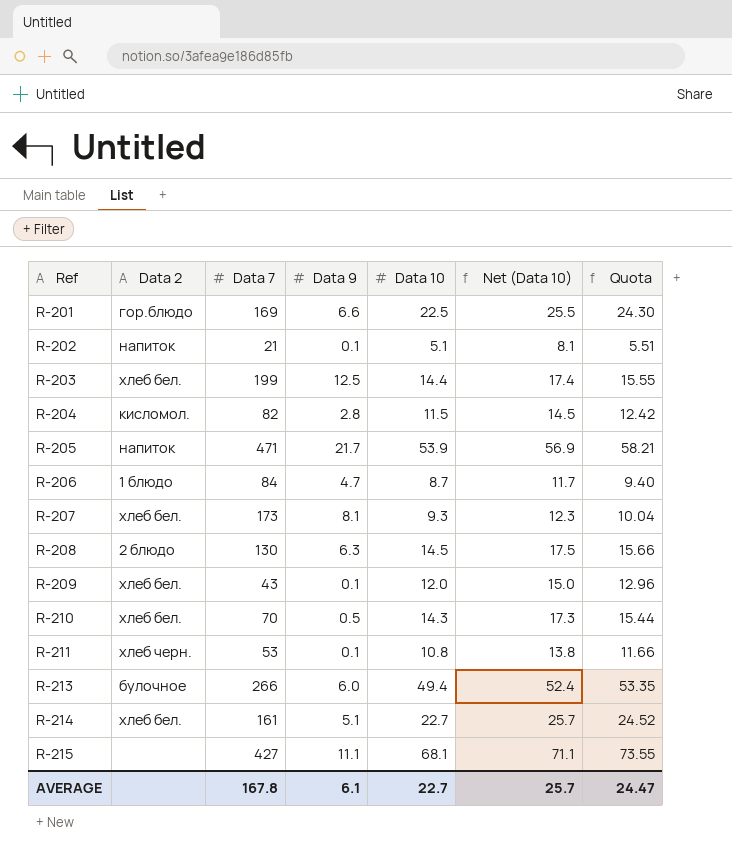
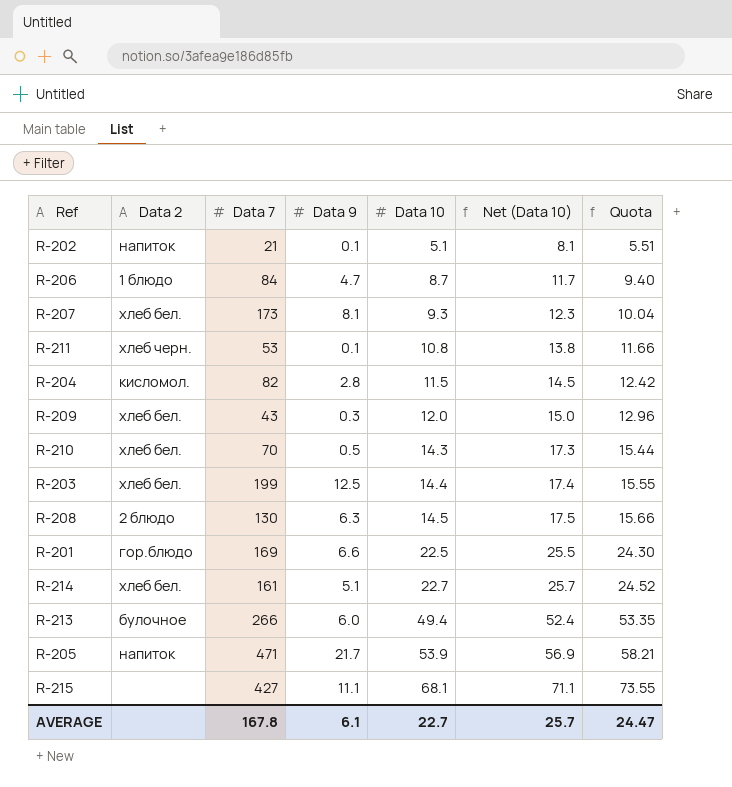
row order: Ref ascending -> Data 10 ascending
R-209 | Data 9: 0.1 -> 0.3

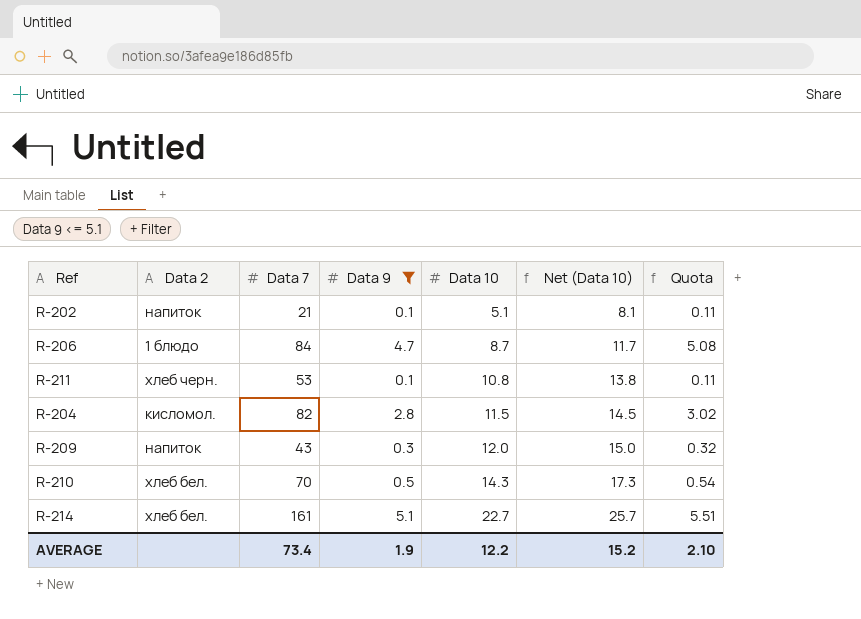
filter: none -> Data 9 <= 5.1
column Quota | formula: [Data 10] * 1.08 -> [Data 9] * 1.08
R-209 | Data 2: хлеб бел. -> напиток
AVERAGE | Data 7: 167.8 -> 73.4
AVERAGE | Data 9: 6.1 -> 1.9
AVERAGE | Data 10: 22.7 -> 12.2
AVERAGE | Net (Data 10): 25.7 -> 15.2
AVERAGE | Quota: 24.47 -> 2.10

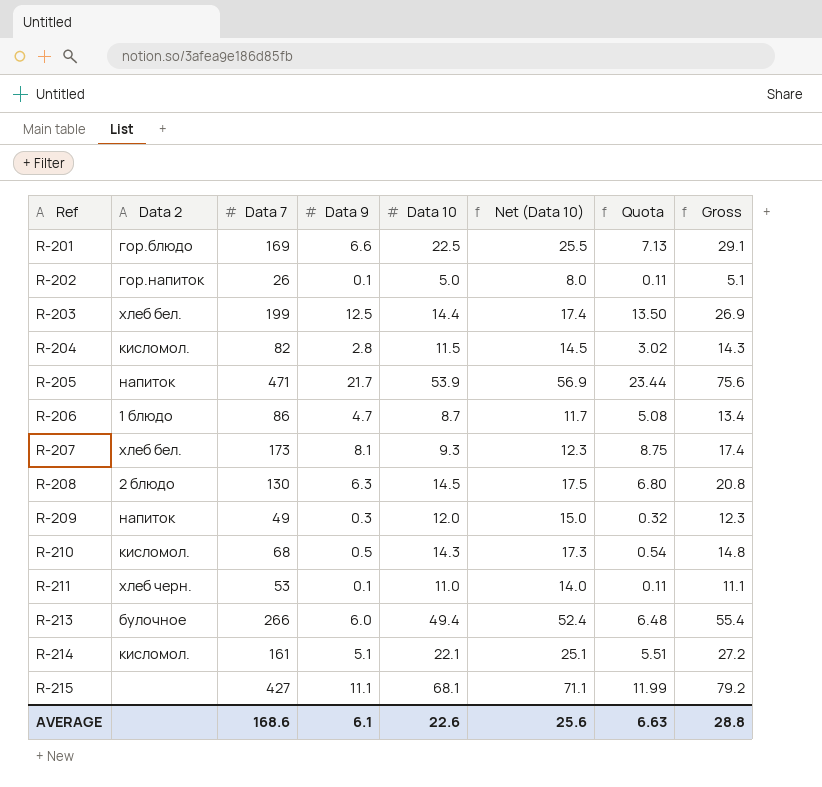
filter: Data 9 <= 5.1 -> none
row order: Data 10 ascending -> Ref ascending
column Gross | formula: none -> [Data 9] + [Data 10]
R-202 | Data 2: напиток -> гор.напиток
R-202 | Data 7: 21 -> 26
R-202 | Data 10: 5.1 -> 5.0
R-202 | Net (Data 10): 8.1 -> 8.0
R-206 | Data 7: 84 -> 86
R-209 | Data 7: 43 -> 49
R-210 | Data 2: хлеб бел. -> кисломол.
R-210 | Data 7: 70 -> 68
R-211 | Data 10: 10.8 -> 11.0
R-211 | Net (Data 10): 13.8 -> 14.0
R-214 | Data 2: хлеб бел. -> кисломол.
R-214 | Data 10: 22.7 -> 22.1
R-214 | Net (Data 10): 25.7 -> 25.1
AVERAGE | Data 7: 73.4 -> 168.6
AVERAGE | Data 9: 1.9 -> 6.1
AVERAGE | Data 10: 12.2 -> 22.6
AVERAGE | Net (Data 10): 15.2 -> 25.6
AVERAGE | Quota: 2.10 -> 6.63

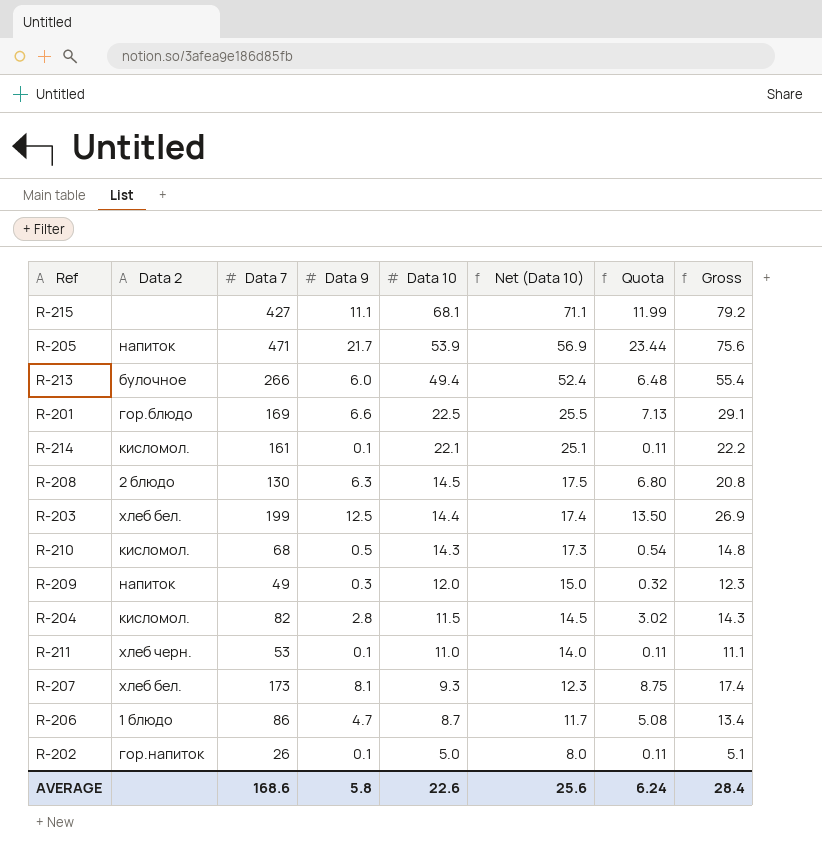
row order: Ref ascending -> Data 10 descending
R-214 | Data 9: 5.1 -> 0.1
R-214 | Quota: 5.51 -> 0.11
R-214 | Gross: 27.2 -> 22.2
AVERAGE | Data 9: 6.1 -> 5.8
AVERAGE | Quota: 6.63 -> 6.24
AVERAGE | Gross: 28.8 -> 28.4

